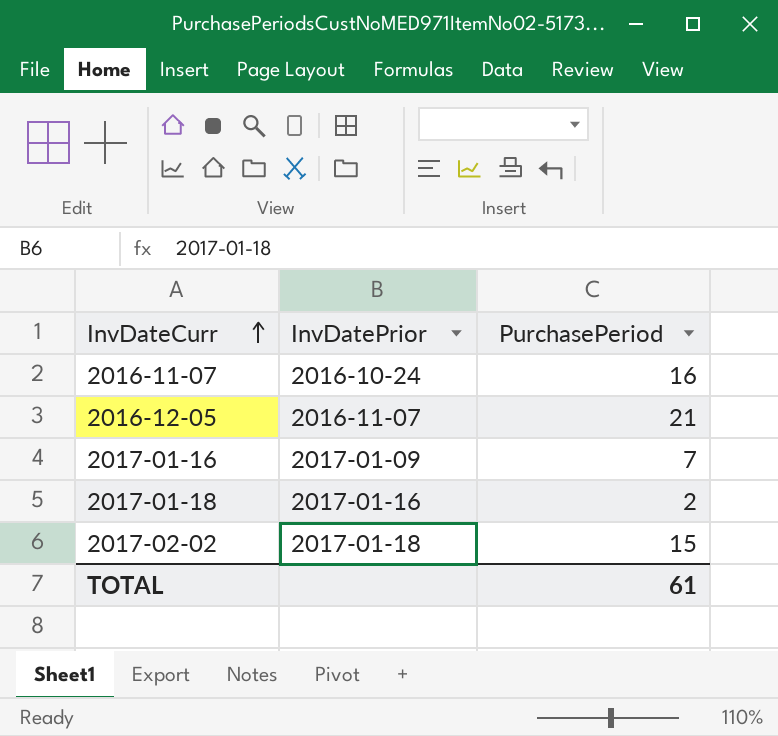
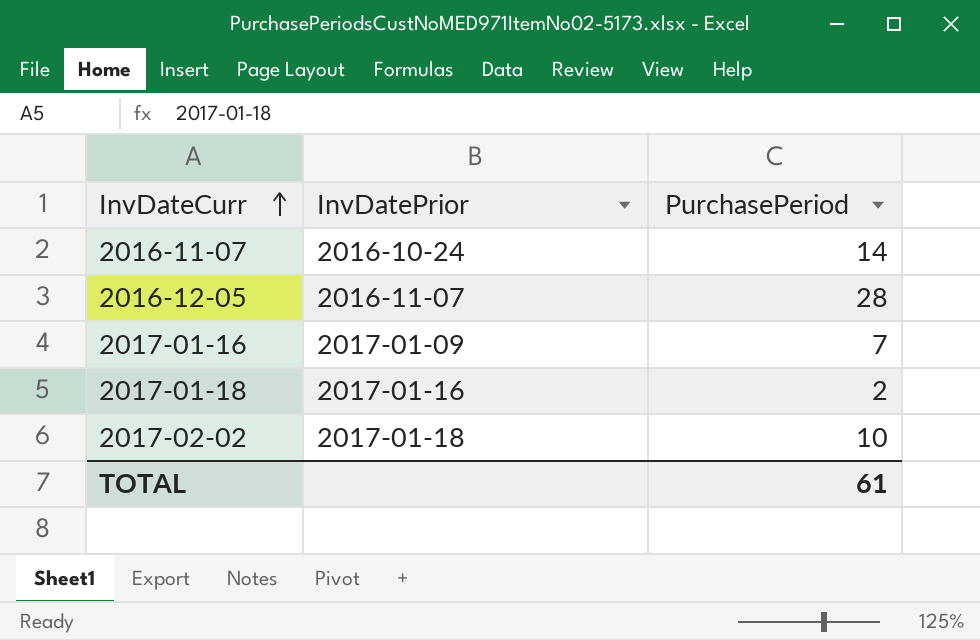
2016-11-07 | PurchasePeriod: 16 -> 14
2016-12-05 | PurchasePeriod: 21 -> 28
2017-02-02 | PurchasePeriod: 15 -> 10

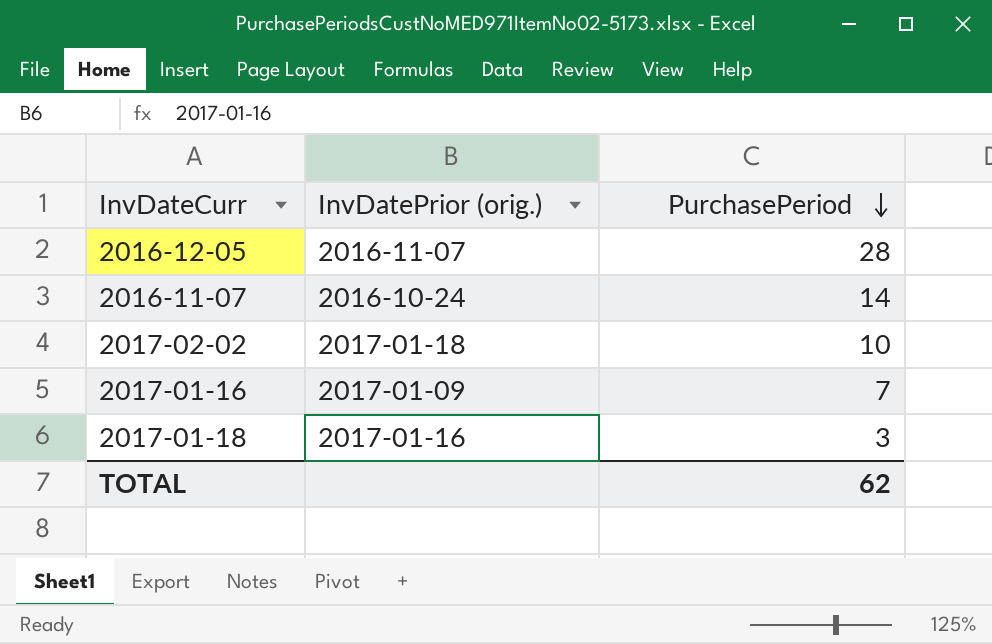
row order: InvDateCurr ascending -> PurchasePeriod descending
column name: InvDatePrior -> InvDatePrior (orig.)
2017-01-18 | PurchasePeriod: 2 -> 3
TOTAL | PurchasePeriod: 61 -> 62

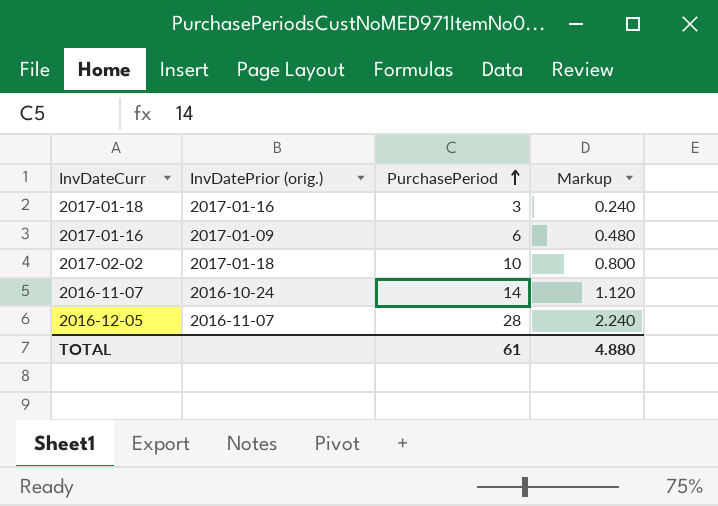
row order: PurchasePeriod descending -> PurchasePeriod ascending
column Markup | formula: none -> [PurchasePeriod] * 0.08
2017-01-16 | PurchasePeriod: 7 -> 6
TOTAL | PurchasePeriod: 62 -> 61

